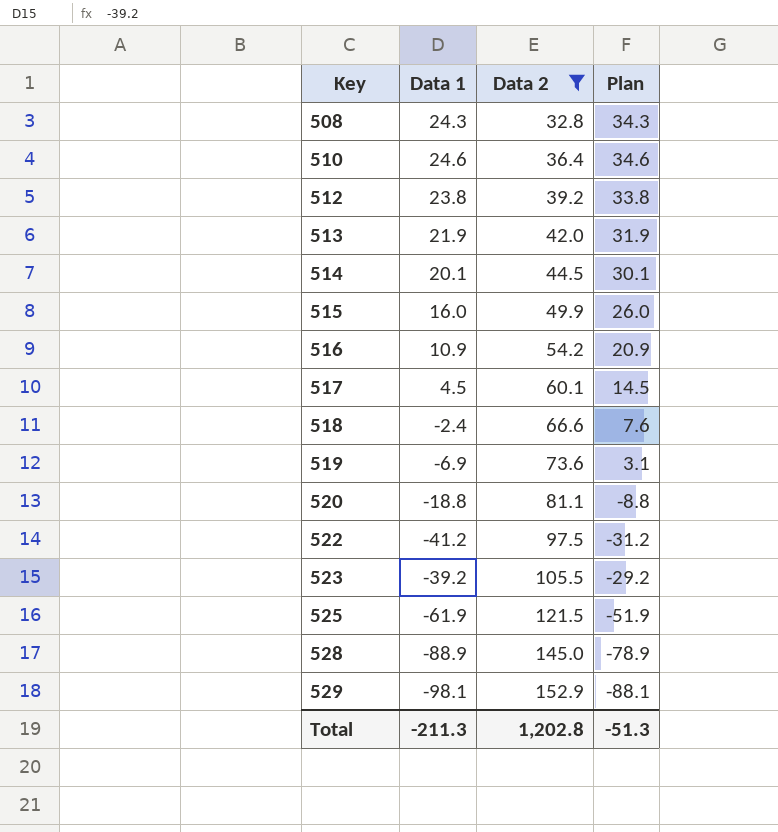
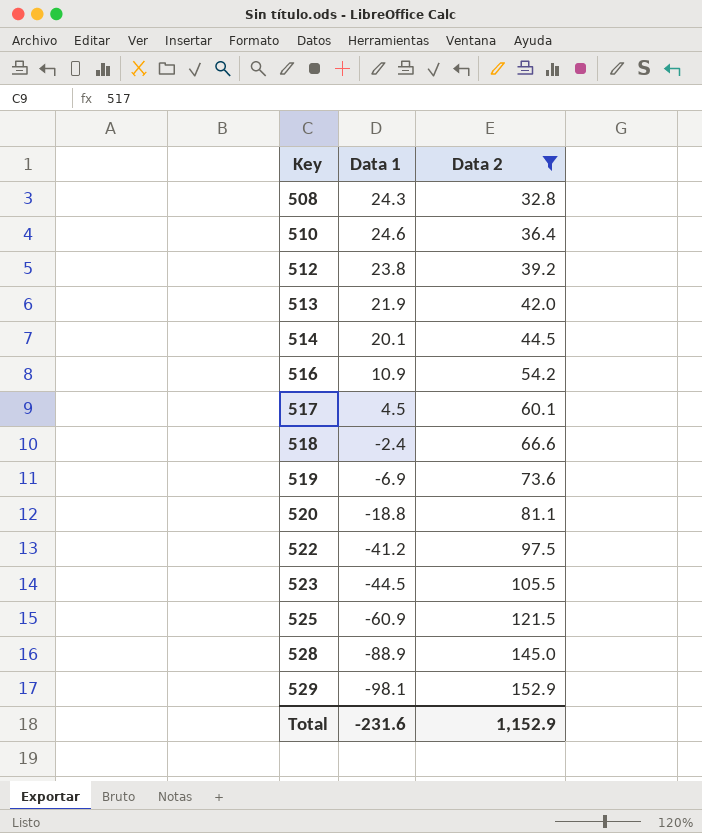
column Plan | formula: [Data 1] + 10 -> none
row 515: 16.0 | 49.9 | 26.0 -> none
523 | Data 1: -39.2 -> -44.5
525 | Data 1: -61.9 -> -60.9
Total | Data 1: -211.3 -> -231.6
Total | Data 2: 1,202.8 -> 1,152.9

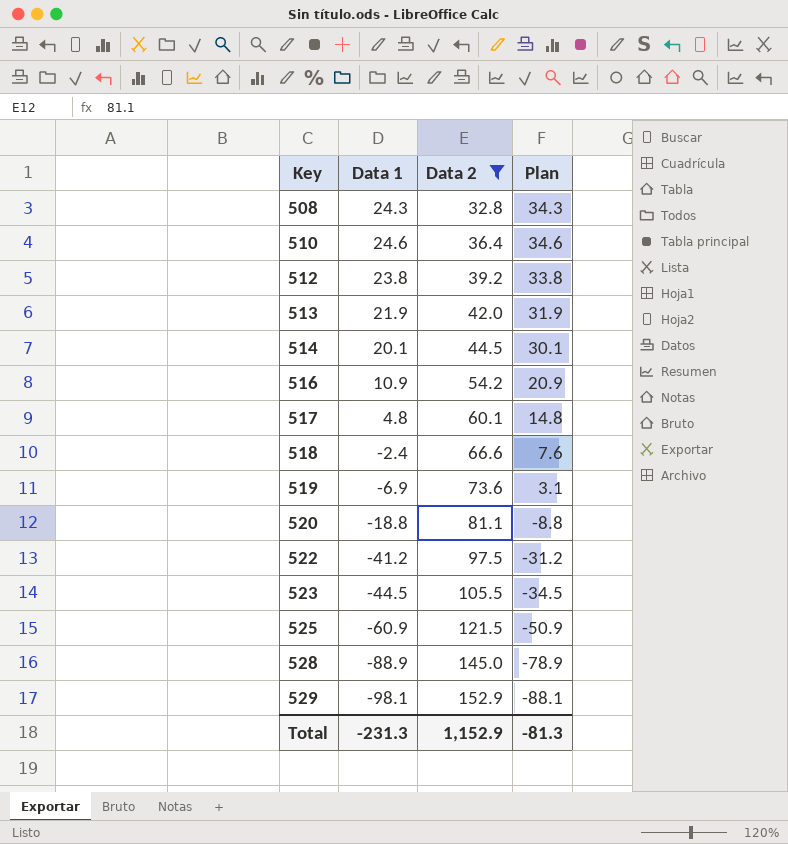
column Plan | formula: none -> [Data 1] + 10
517 | Data 1: 4.5 -> 4.8
Total | Data 1: -231.6 -> -231.3

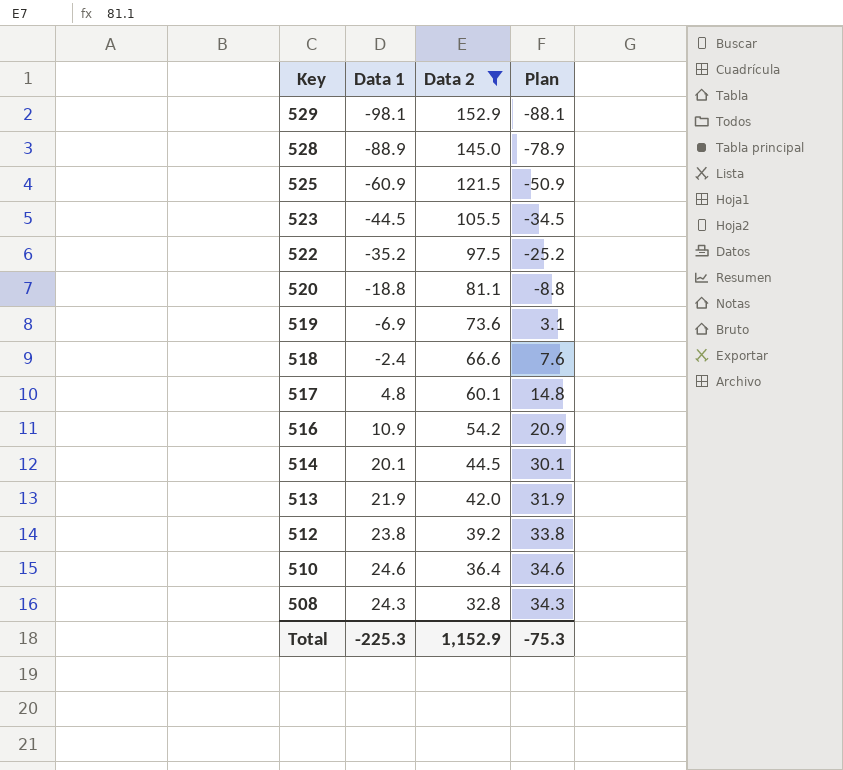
row order: Key ascending -> Key descending
522 | Data 1: -41.2 -> -35.2
522 | Plan: -31.2 -> -25.2
Total | Data 1: -231.3 -> -225.3
Total | Plan: -81.3 -> -75.3

